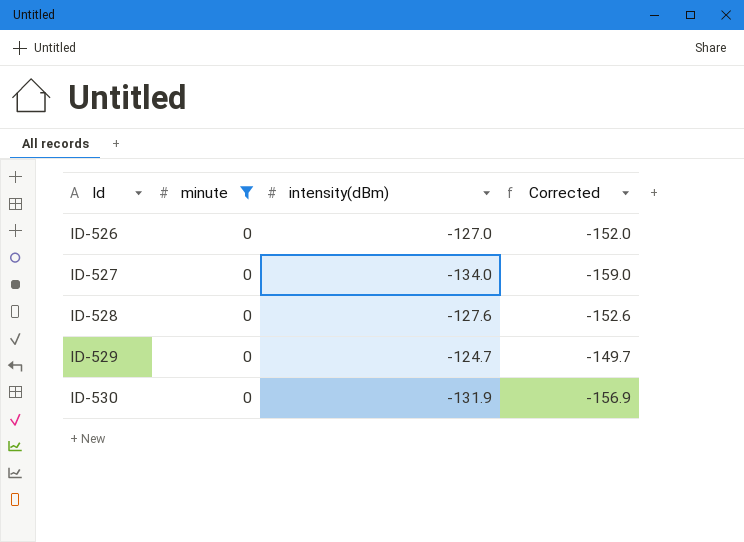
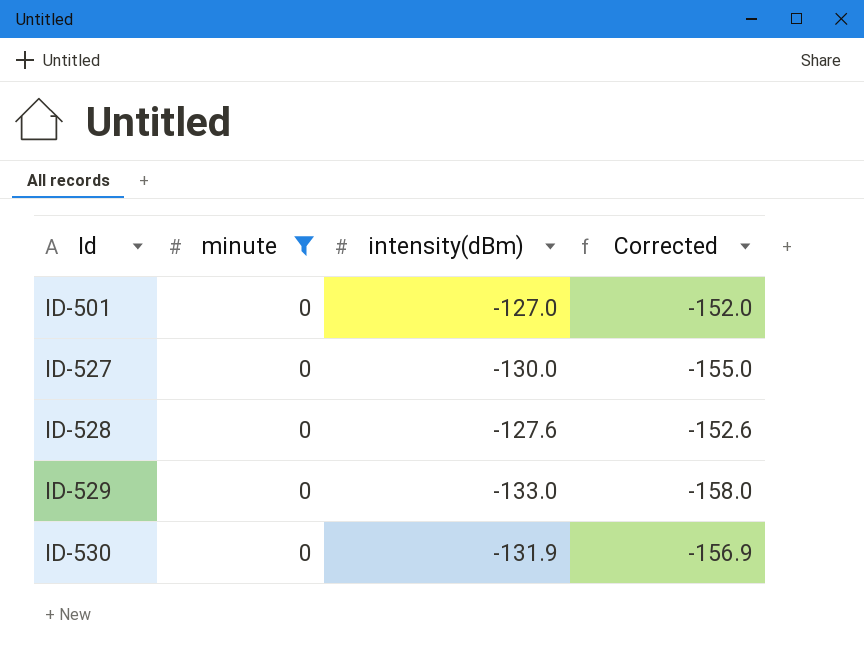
row ID-526: 0 | -127.0 | -152.0 -> none
row ID-501: none -> 0 | -127.0 | -152.0
ID-527 | intensity(dBm): -134.0 -> -130.0
ID-527 | Corrected: -159.0 -> -155.0
ID-529 | intensity(dBm): -124.7 -> -133.0
ID-529 | Corrected: -149.7 -> -158.0

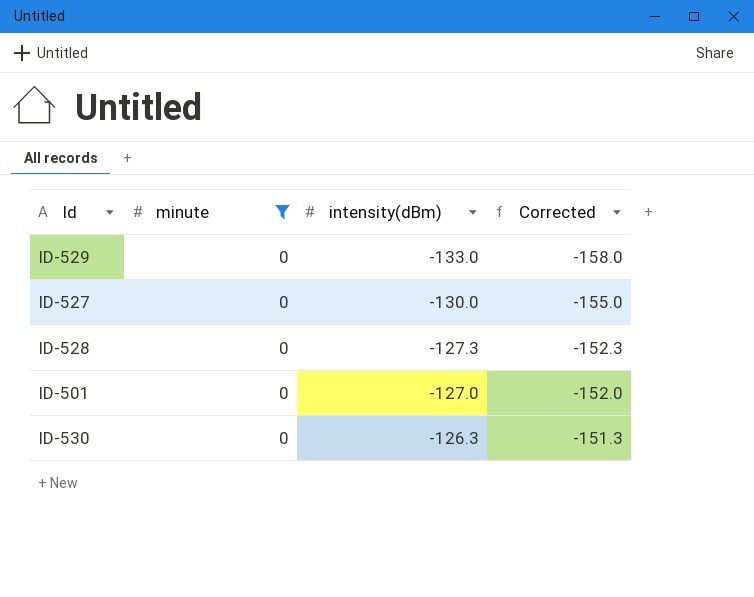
row order: Id ascending -> intensity(dBm) ascending
ID-528 | intensity(dBm): -127.6 -> -127.3
ID-528 | Corrected: -152.6 -> -152.3
ID-530 | intensity(dBm): -131.9 -> -126.3
ID-530 | Corrected: -156.9 -> -151.3

